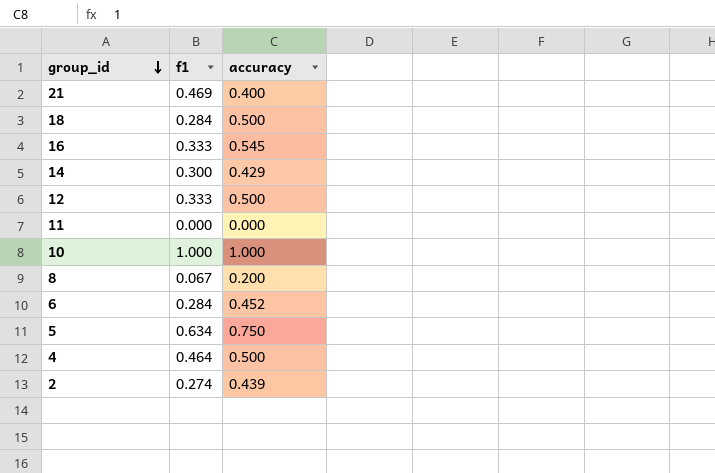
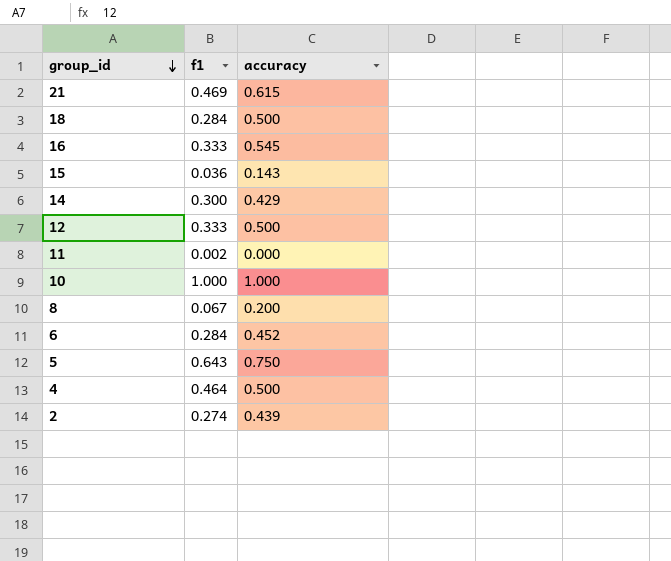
21 | accuracy: 0.400 -> 0.615
row 15: none -> 0.036 | 0.143
11 | f1: 0.000 -> 0.002
5 | f1: 0.634 -> 0.643

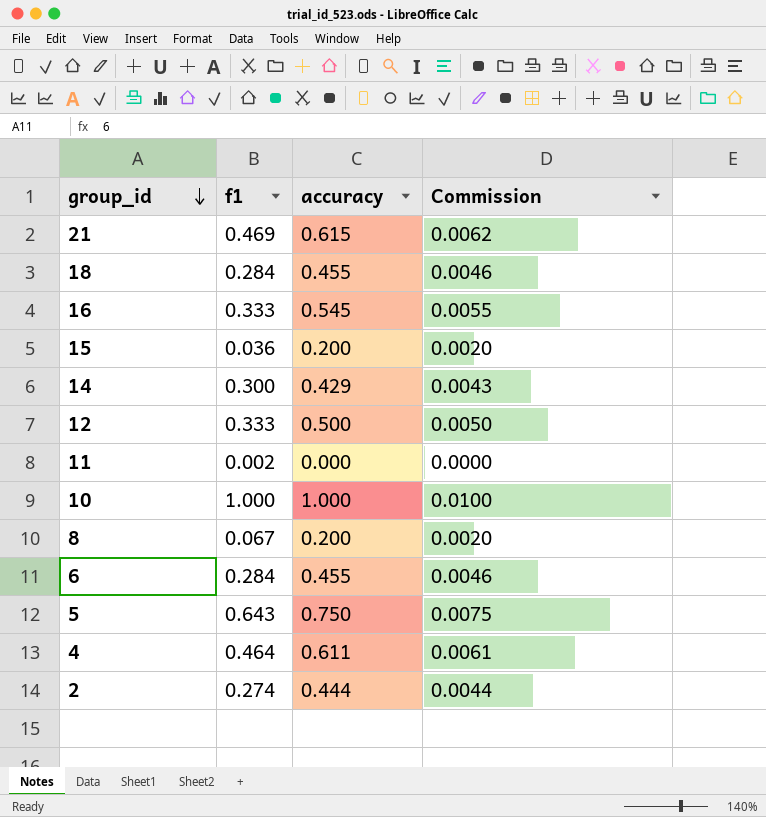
column Commission | formula: none -> [accuracy] * 0.01
18 | accuracy: 0.500 -> 0.455
15 | accuracy: 0.143 -> 0.200
6 | accuracy: 0.452 -> 0.455
4 | accuracy: 0.500 -> 0.611
2 | accuracy: 0.439 -> 0.444

